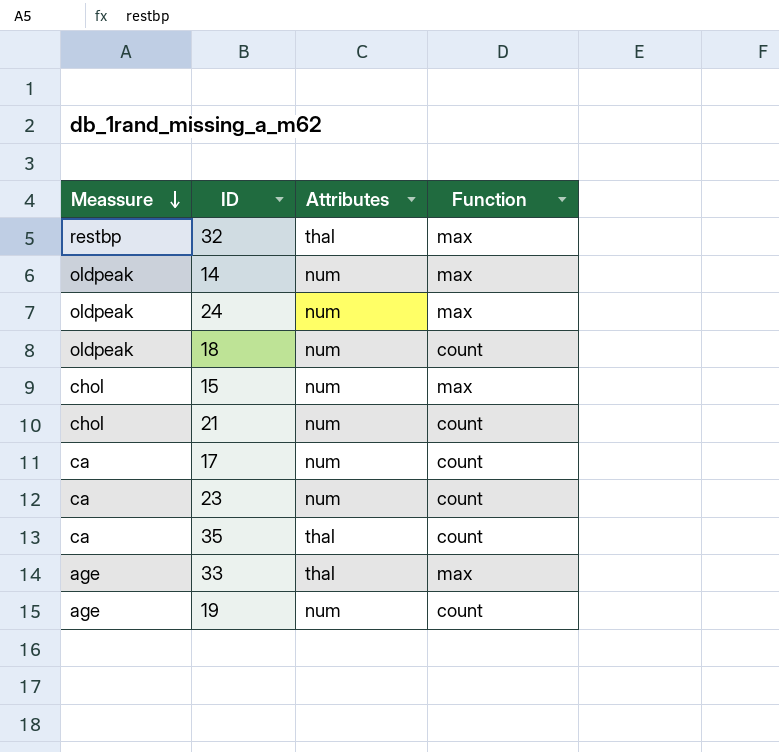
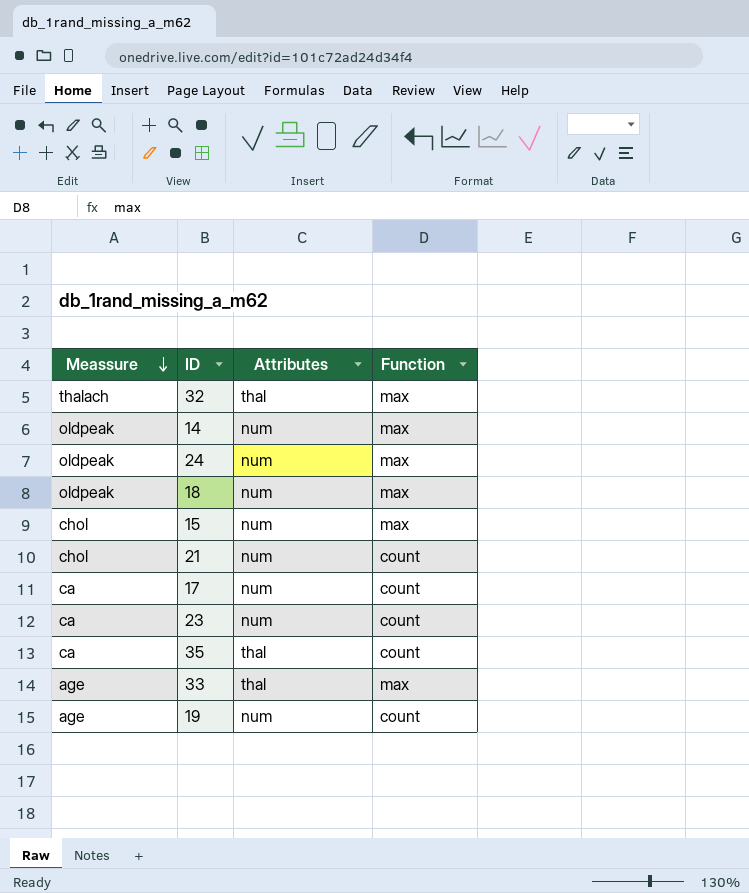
32 | Meassure: restbp -> thalach
18 | Function: count -> max

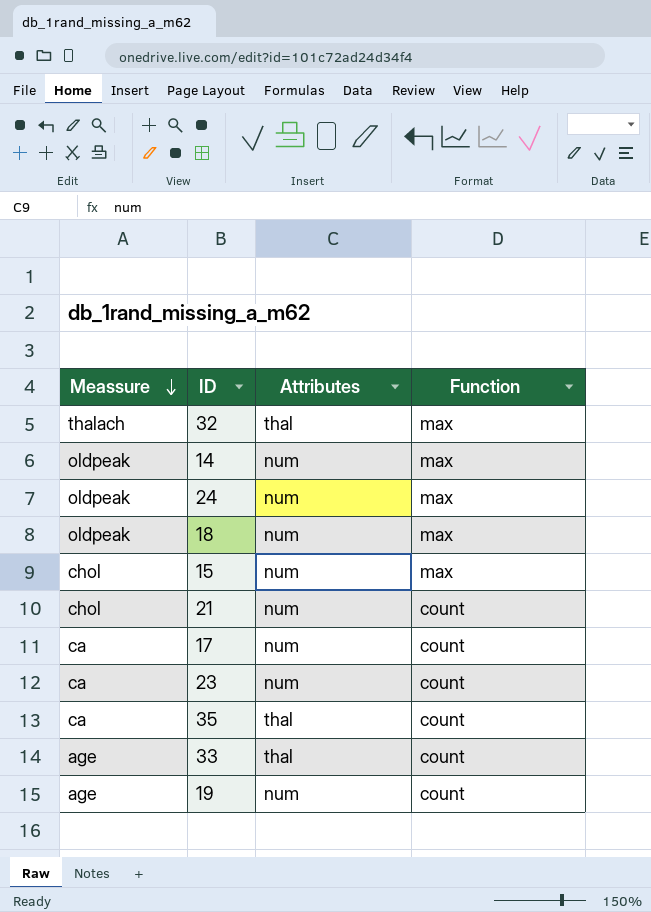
33 | Function: max -> count

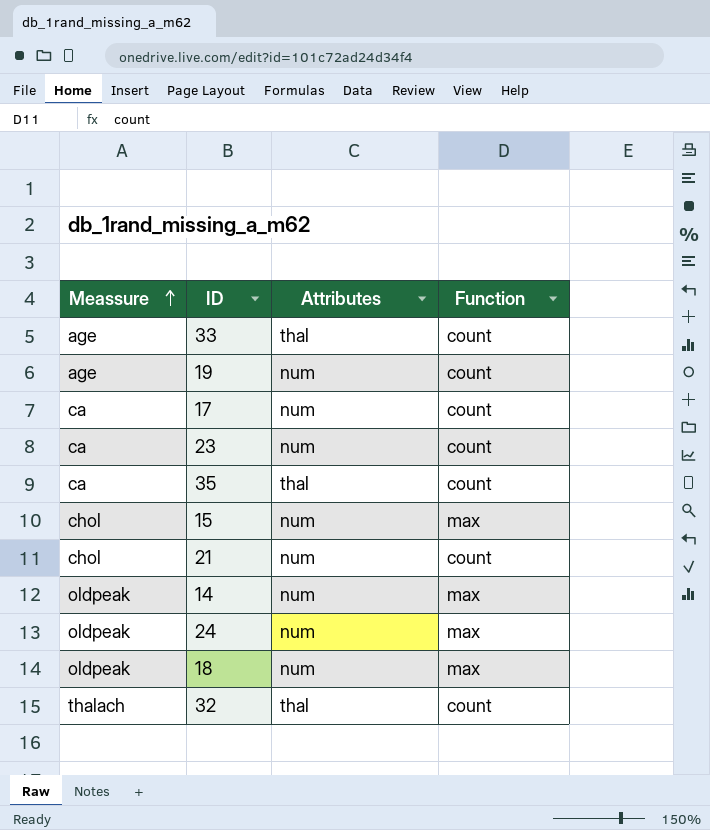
row order: Meassure descending -> Meassure ascending
32 | Function: max -> count

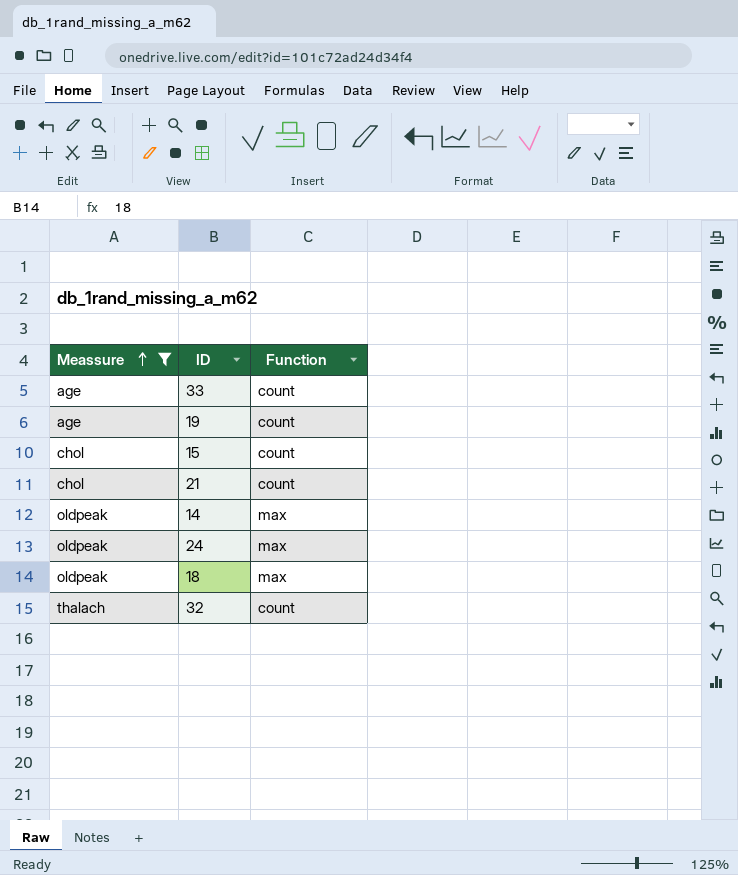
filter: none -> Meassure != ca
column Attributes | position: 3 -> none
15 | Function: max -> count

